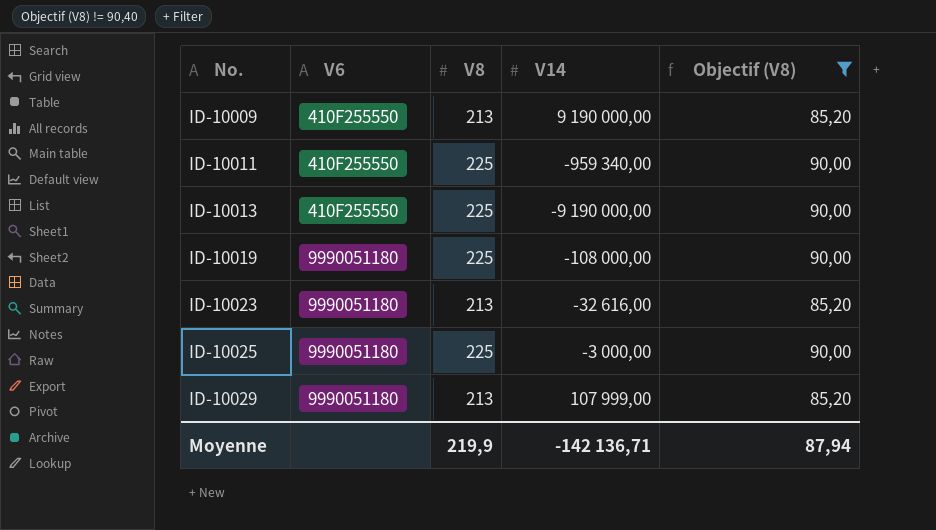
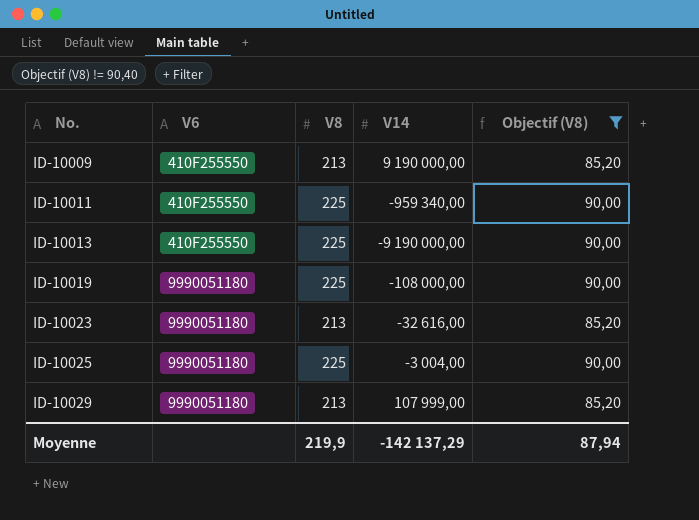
ID-10025 | V14: -3 000,00 -> -3 004,00
Moyenne | V14: -142 136,71 -> -142 137,29

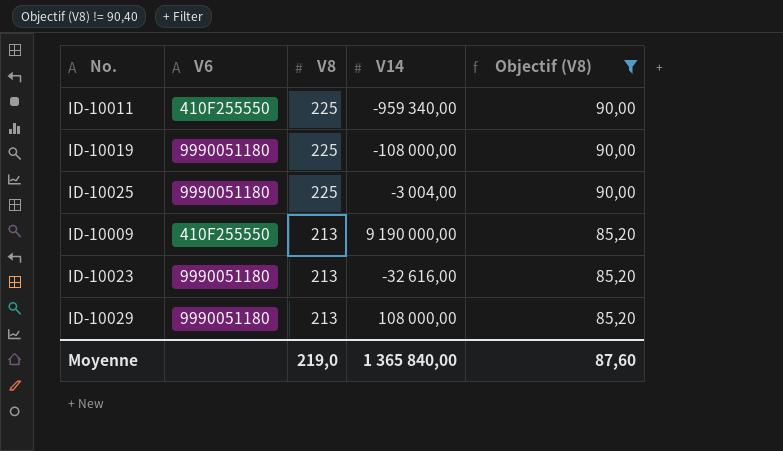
row order: No. ascending -> V8 descending
row ID-10013: 410F255550 | 225 | -9 190 000,00 | 90,00 -> none
ID-10029 | V14: 107 999,00 -> 108 000,00
Moyenne | V8: 219,9 -> 219,0
Moyenne | V14: -142 137,29 -> 1 365 840,00
Moyenne | Objectif (V8): 87,94 -> 87,60

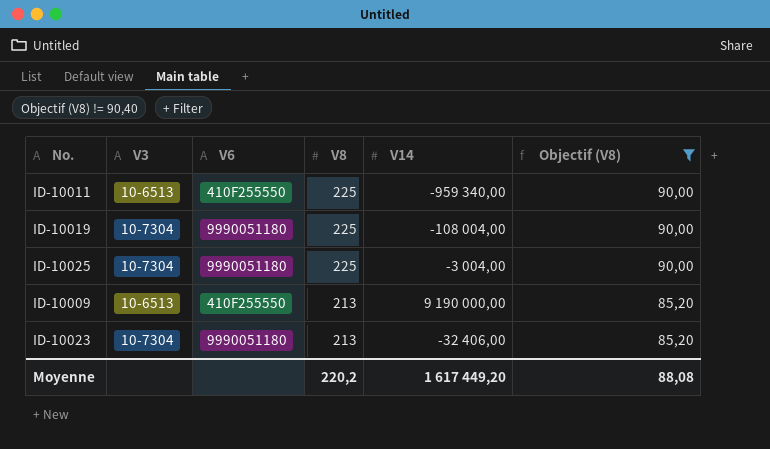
column V3 | position: none -> 2
row ID-10029: 9990051180 | 213 | 108 000,00 | 85,20 -> none
ID-10019 | V14: -108 000,00 -> -108 004,00
ID-10023 | V14: -32 616,00 -> -32 406,00
Moyenne | V8: 219,0 -> 220,2
Moyenne | V14: 1 365 840,00 -> 1 617 449,20
Moyenne | Objectif (V8): 87,60 -> 88,08

